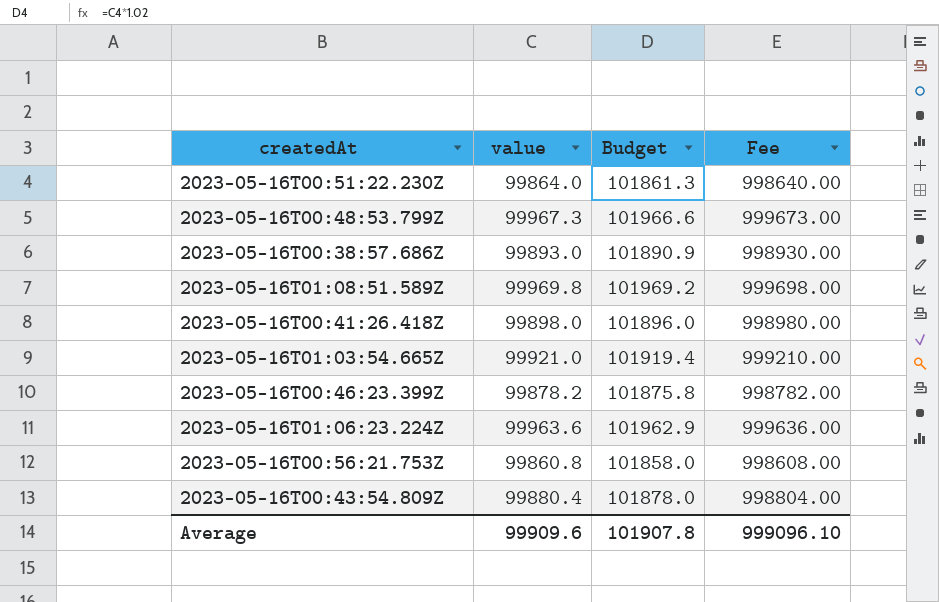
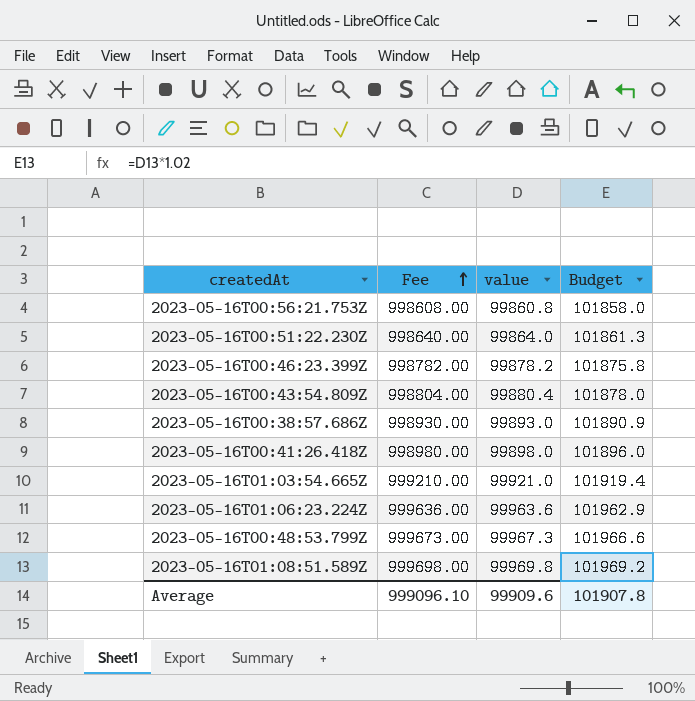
row order: none -> Fee ascending
column Fee | position: 4 -> 2

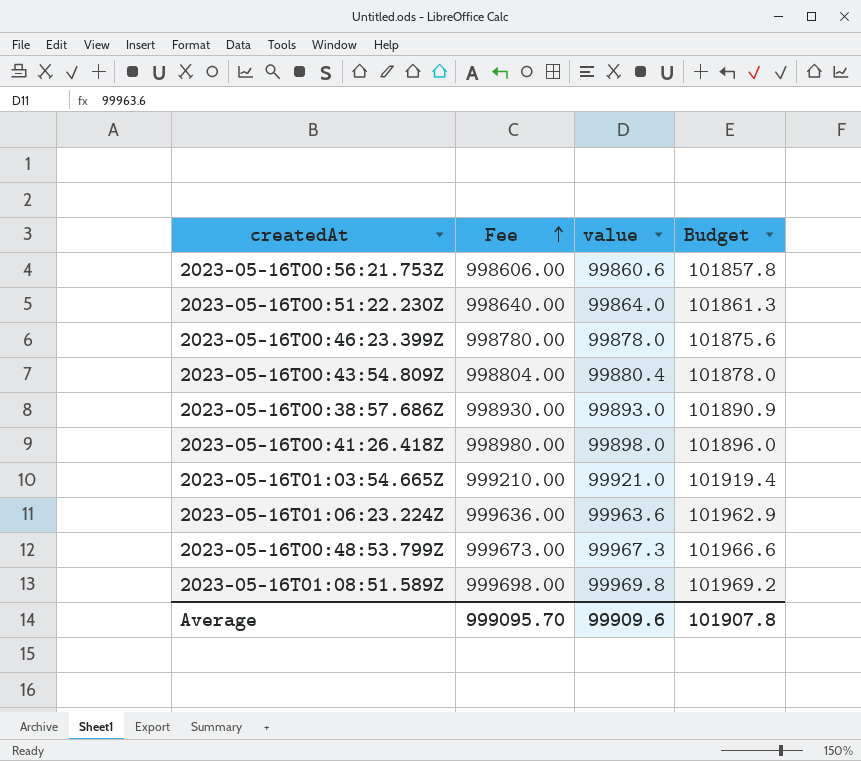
2023-05-16T00:56:21.753Z | Fee: 998608.00 -> 998606.00
2023-05-16T00:56:21.753Z | value: 99860.8 -> 99860.6
2023-05-16T00:56:21.753Z | Budget: 101858.0 -> 101857.8
2023-05-16T00:46:23.399Z | Fee: 998782.00 -> 998780.00
2023-05-16T00:46:23.399Z | value: 99878.2 -> 99878.0
2023-05-16T00:46:23.399Z | Budget: 101875.8 -> 101875.6
Average | Fee: 999096.10 -> 999095.70

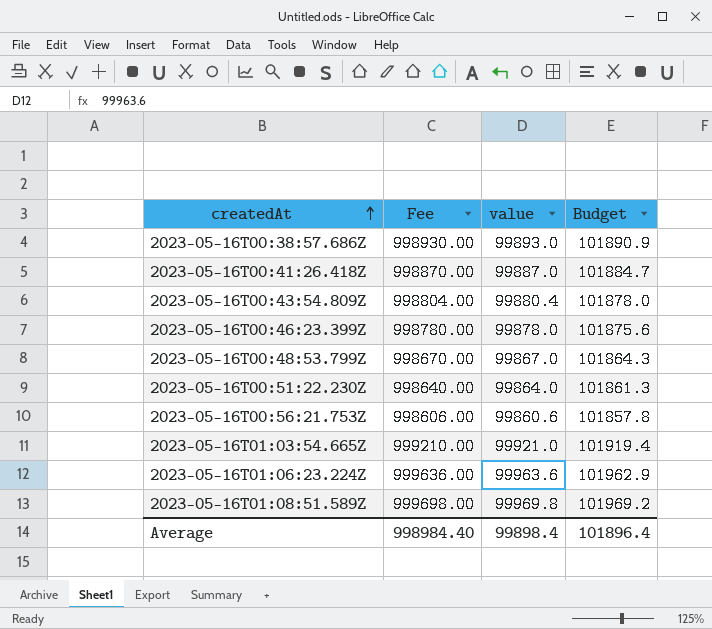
row order: Fee ascending -> createdAt ascending
2023-05-16T00:41:26.418Z | Fee: 998980.00 -> 998870.00
2023-05-16T00:41:26.418Z | value: 99898.0 -> 99887.0
2023-05-16T00:41:26.418Z | Budget: 101896.0 -> 101884.7
2023-05-16T00:48:53.799Z | Fee: 999673.00 -> 998670.00
2023-05-16T00:48:53.799Z | value: 99967.3 -> 99867.0
2023-05-16T00:48:53.799Z | Budget: 101966.6 -> 101864.3
Average | Fee: 999095.70 -> 998984.40
Average | value: 99909.6 -> 99898.4
Average | Budget: 101907.8 -> 101896.4

